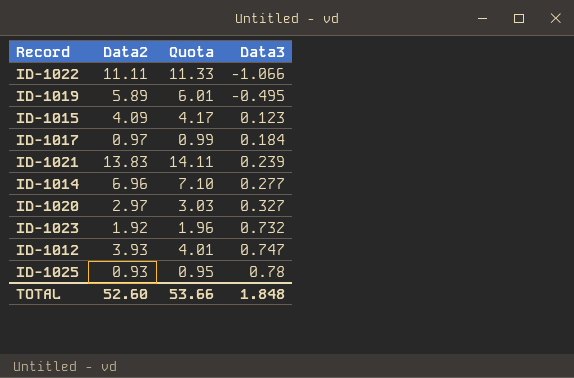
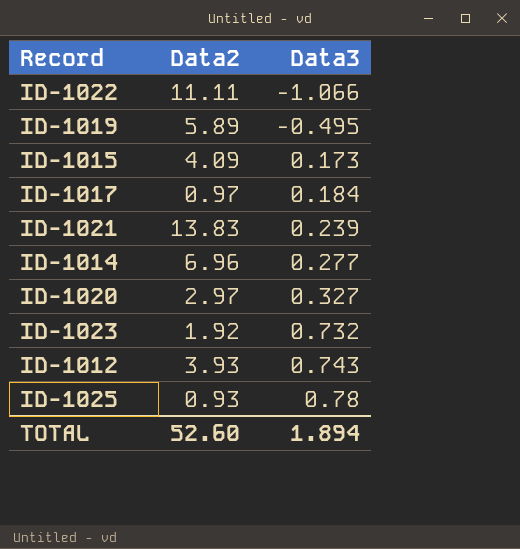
column Quota | formula: [Data2] * 1.02 -> none
ID-1015 | Data3: 0.123 -> 0.173
ID-1012 | Data3: 0.747 -> 0.743
TOTAL | Data3: 1.848 -> 1.894

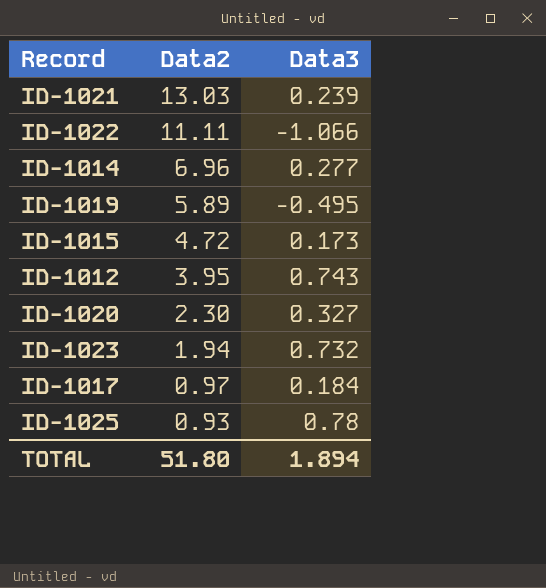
row order: Data3 ascending -> Data2 descending
ID-1021 | Data2: 13.83 -> 13.03
ID-1015 | Data2: 4.09 -> 4.72
ID-1012 | Data2: 3.93 -> 3.95
ID-1020 | Data2: 2.97 -> 2.30
ID-1023 | Data2: 1.92 -> 1.94
TOTAL | Data2: 52.60 -> 51.80

